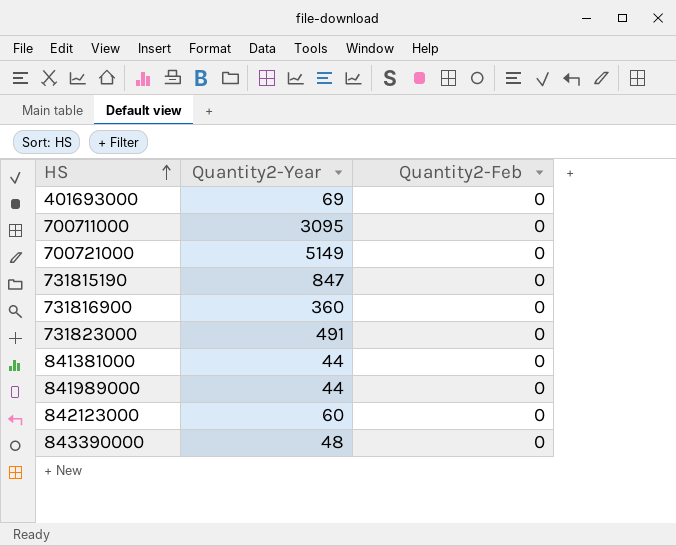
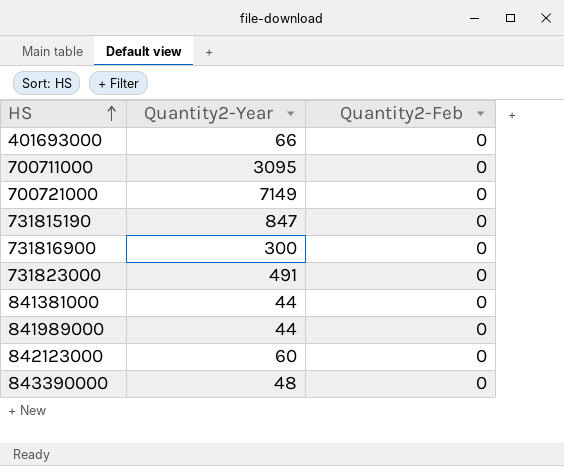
401693000 | Quantity2-Year: 69 -> 66
700721000 | Quantity2-Year: 5149 -> 7149
731816900 | Quantity2-Year: 360 -> 300

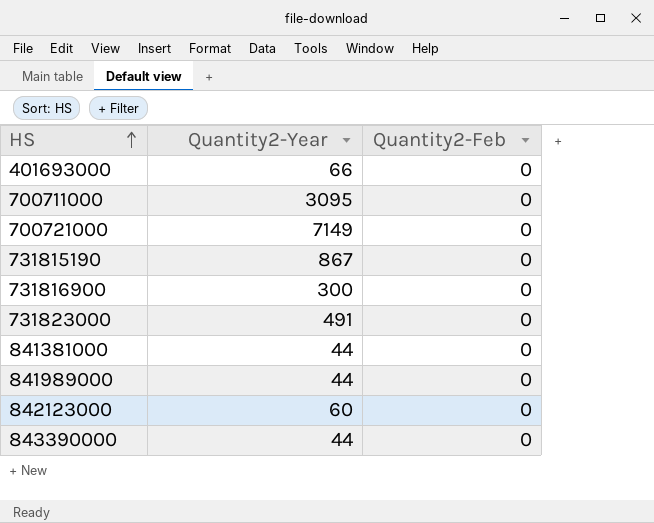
731815190 | Quantity2-Year: 847 -> 867
843390000 | Quantity2-Year: 48 -> 44

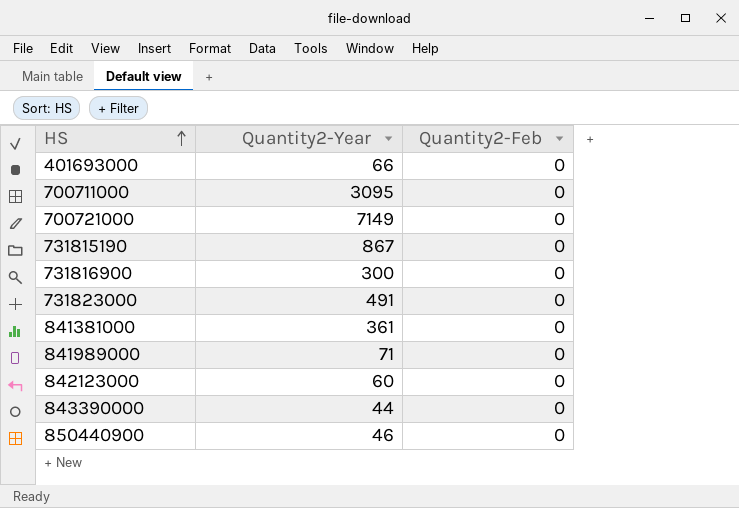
841381000 | Quantity2-Year: 44 -> 361
841989000 | Quantity2-Year: 44 -> 71
row 850440900: none -> 46 | 0

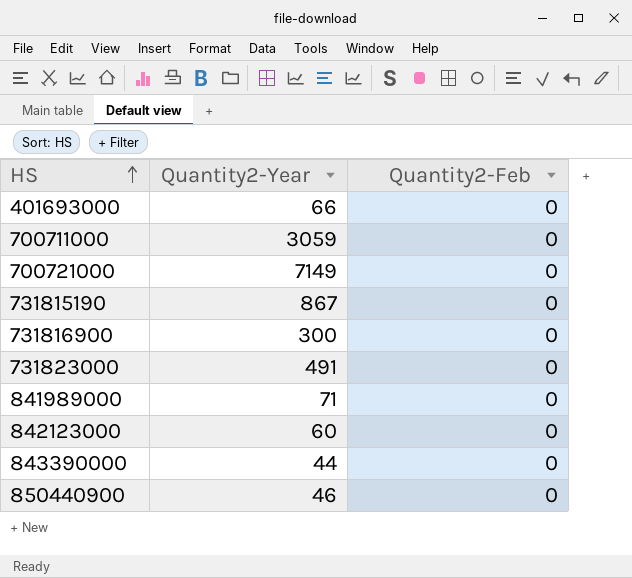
row 841381000: 361 | 0 -> none
700711000 | Quantity2-Year: 3095 -> 3059

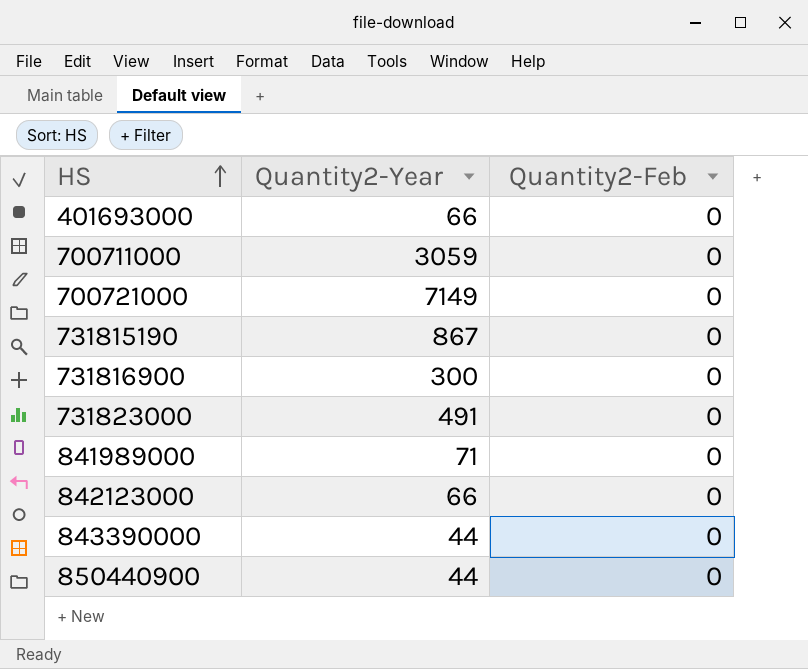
842123000 | Quantity2-Year: 60 -> 66
850440900 | Quantity2-Year: 46 -> 44

